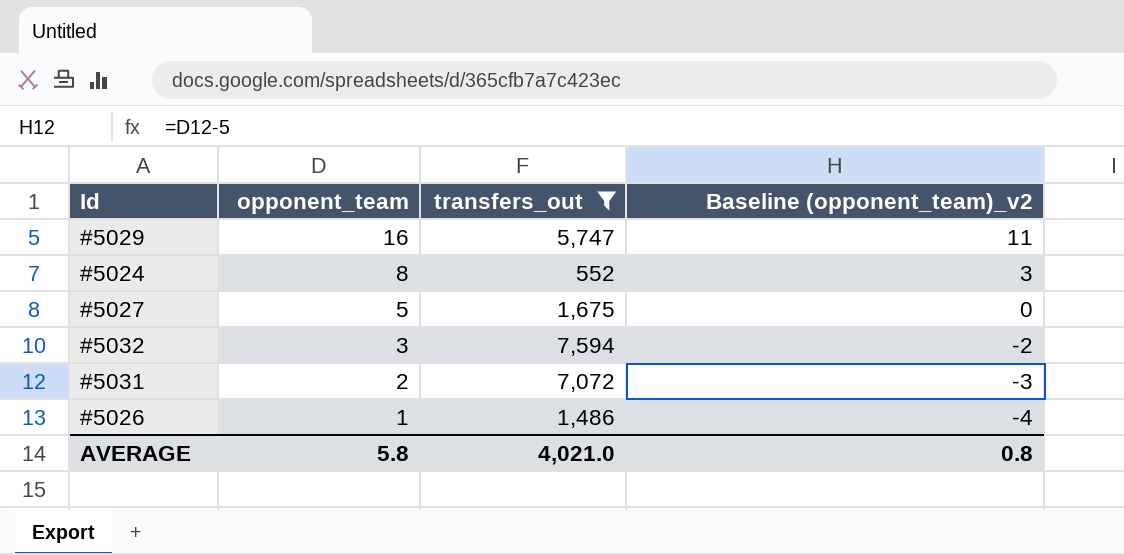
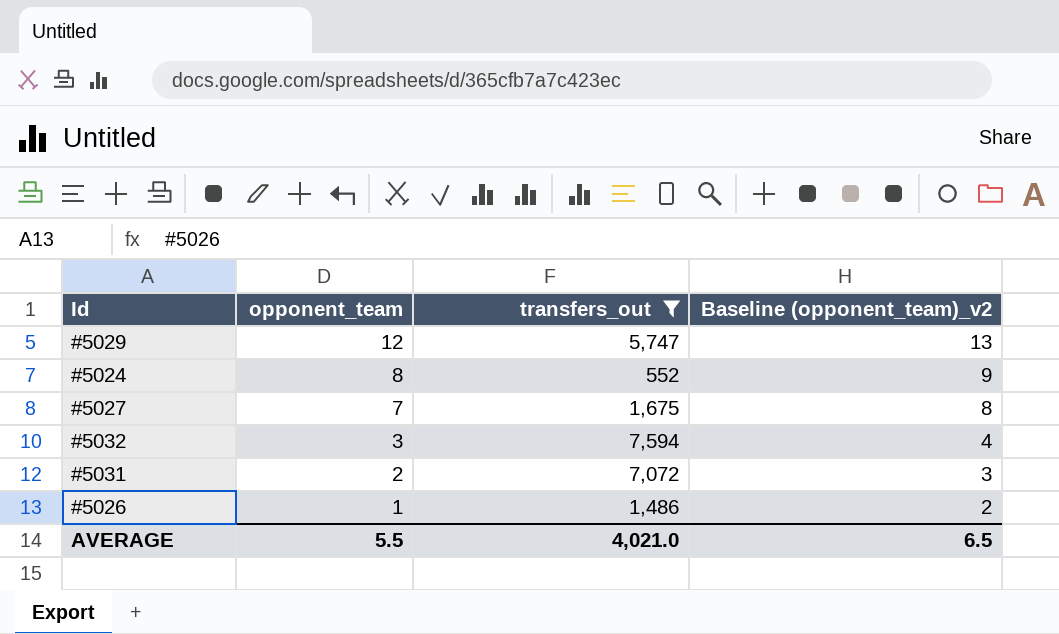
column Baseline (opponent_team)_v2 | formula: [opponent_team] - 5 -> [opponent_team] + 1
#5029 | opponent_team: 16 -> 12
#5027 | opponent_team: 5 -> 7
AVERAGE | opponent_team: 5.8 -> 5.5
AVERAGE | Baseline (opponent_team)_v2: 0.8 -> 6.5

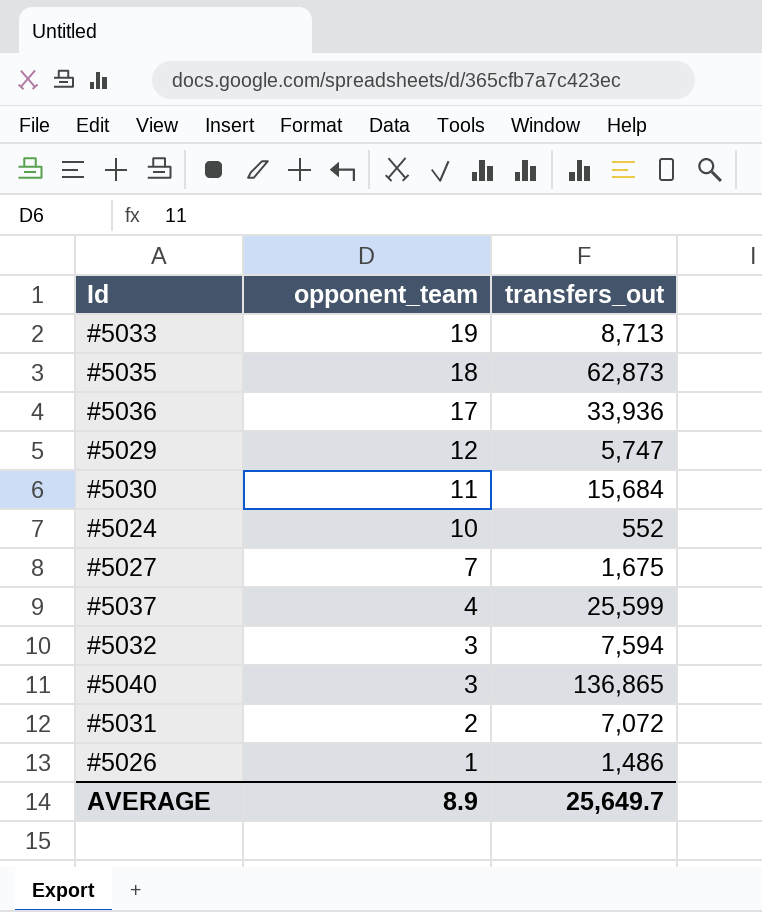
filter: transfers_out <= 7,594 -> none
column Baseline (opponent_team)_v2 | formula: [opponent_team] + 1 -> none
#5024 | opponent_team: 8 -> 10
AVERAGE | opponent_team: 5.5 -> 8.9
AVERAGE | transfers_out: 4,021.0 -> 25,649.7

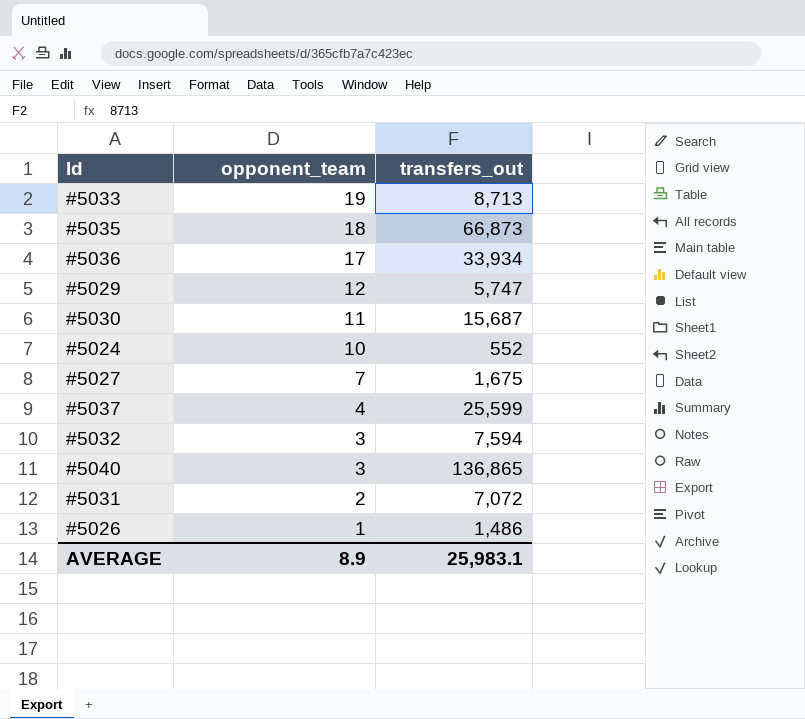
#5035 | transfers_out: 62,873 -> 66,873
#5036 | transfers_out: 33,936 -> 33,934
#5030 | transfers_out: 15,684 -> 15,687
AVERAGE | transfers_out: 25,649.7 -> 25,983.1

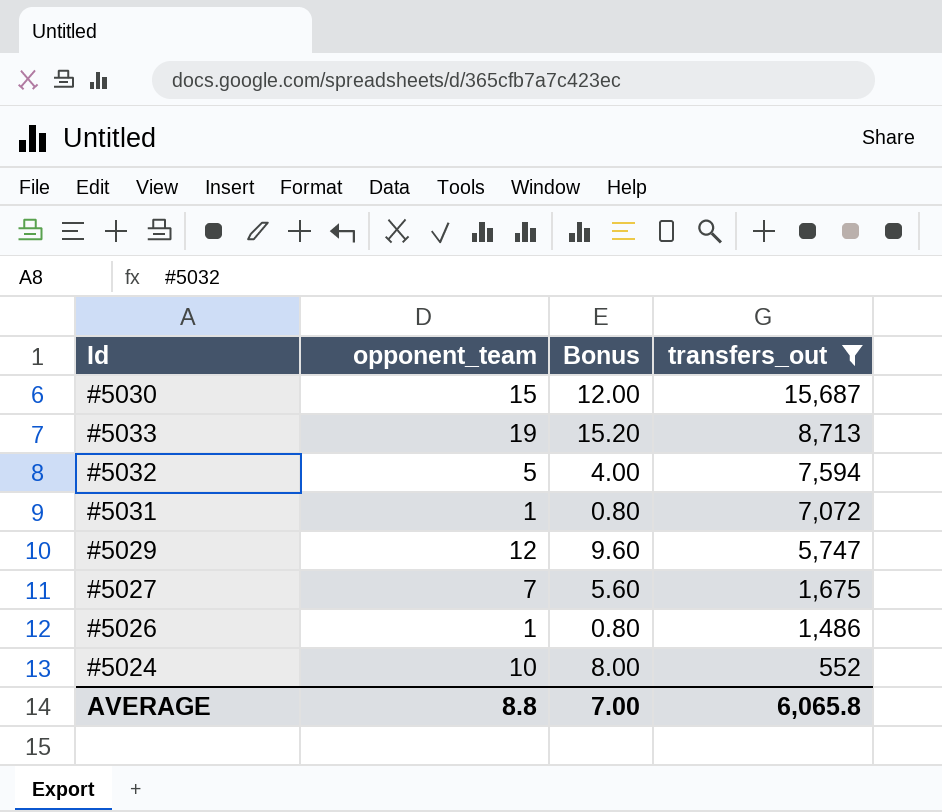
filter: none -> transfers_out <= 15,687
row order: opponent_team descending -> transfers_out descending
column Bonus | formula: none -> [opponent_team] * 0.8
#5030 | opponent_team: 11 -> 15
#5032 | opponent_team: 3 -> 5
#5031 | opponent_team: 2 -> 1
AVERAGE | opponent_team: 8.9 -> 8.8
AVERAGE | transfers_out: 25,983.1 -> 6,065.8

